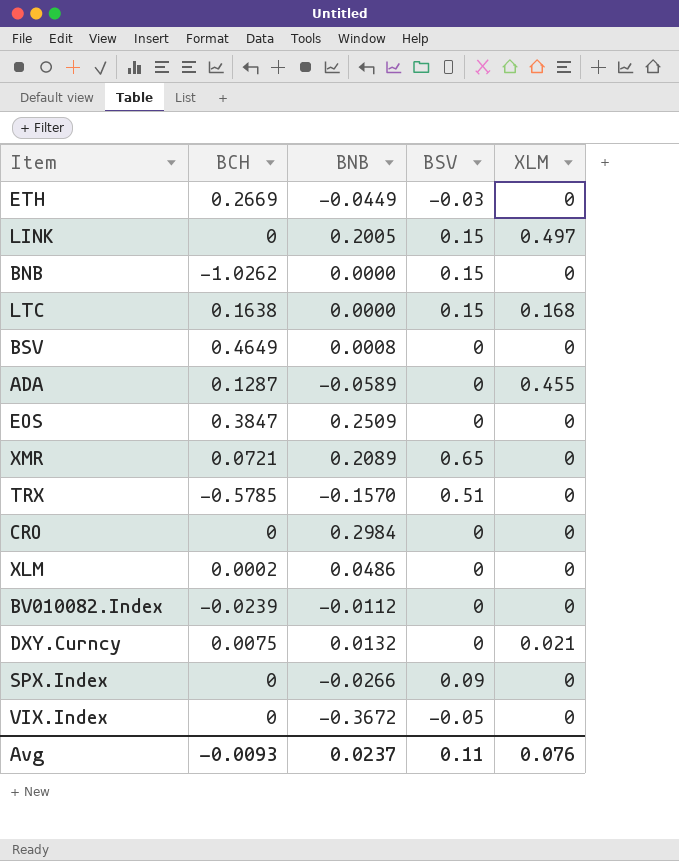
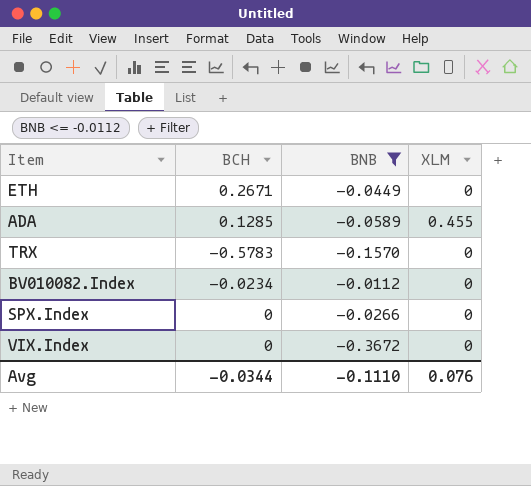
filter: none -> BNB <= -0.0112
column BSV | position: 4 -> none
ETH | BCH: 0.2669 -> 0.2671
ADA | BCH: 0.1287 -> 0.1285
TRX | BCH: -0.5785 -> -0.5783
BV010082.Index | BCH: -0.0239 -> -0.0234
Avg | BCH: -0.0093 -> -0.0344
Avg | BNB: 0.0237 -> -0.1110

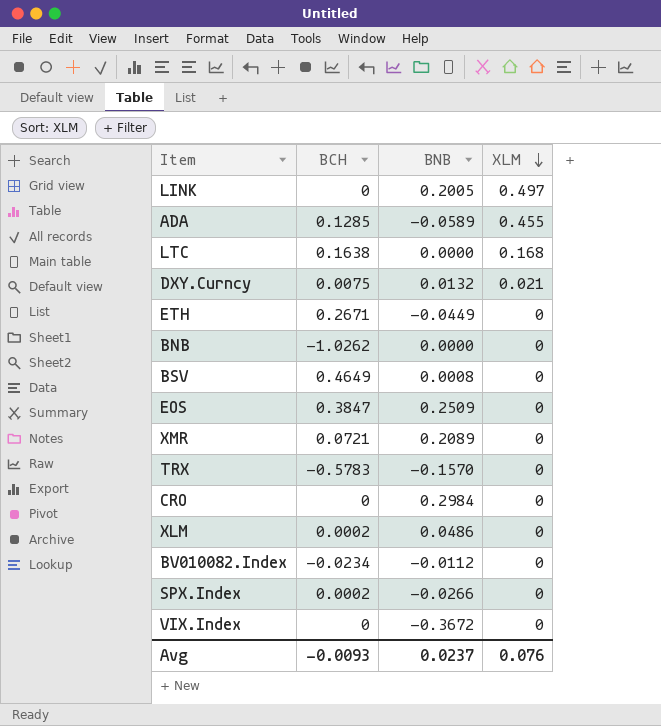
filter: BNB <= -0.0112 -> none
row order: none -> XLM descending
SPX.Index | BCH: 0 -> 0.0002
Avg | BCH: -0.0344 -> -0.0093
Avg | BNB: -0.1110 -> 0.0237

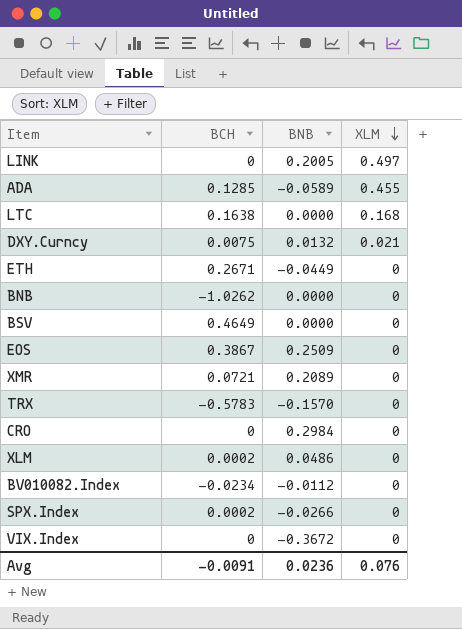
BSV | BNB: 0.0008 -> 0.0000
EOS | BCH: 0.3847 -> 0.3867
Avg | BCH: -0.0093 -> -0.0091
Avg | BNB: 0.0237 -> 0.0236

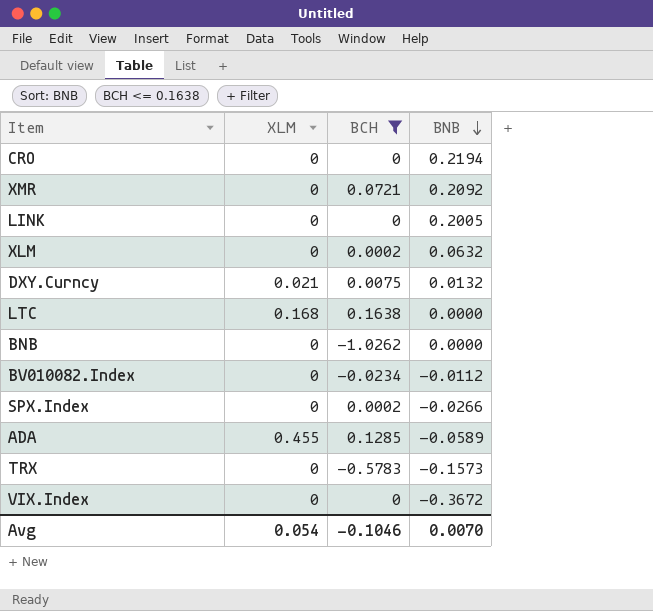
filter: none -> BCH <= 0.1638
row order: XLM descending -> BNB descending
column XLM | position: 4 -> 2
CRO | BNB: 0.2984 -> 0.2194
XMR | BNB: 0.2089 -> 0.2092
LINK | XLM: 0.497 -> 0
XLM | BNB: 0.0486 -> 0.0632
TRX | BNB: -0.1570 -> -0.1573
Avg | XLM: 0.076 -> 0.054
Avg | BCH: -0.0091 -> -0.1046
Avg | BNB: 0.0236 -> 0.0070

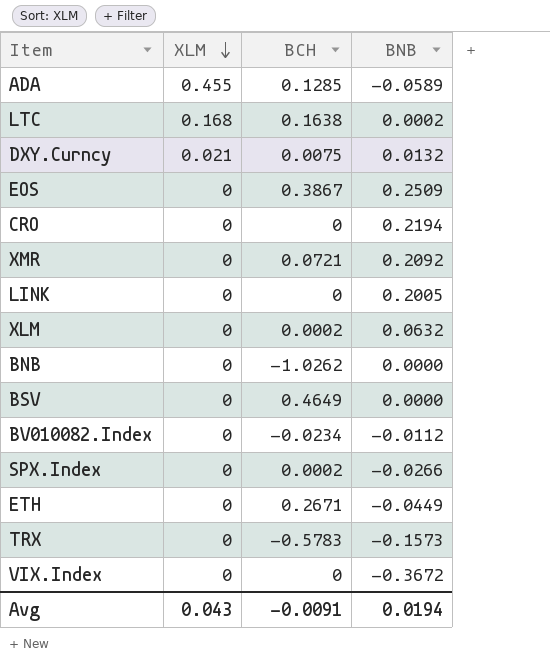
filter: BCH <= 0.1638 -> none
row order: BNB descending -> XLM descending
LTC | BNB: 0.0000 -> 0.0002
Avg | XLM: 0.054 -> 0.043
Avg | BCH: -0.1046 -> -0.0091
Avg | BNB: 0.0070 -> 0.0194

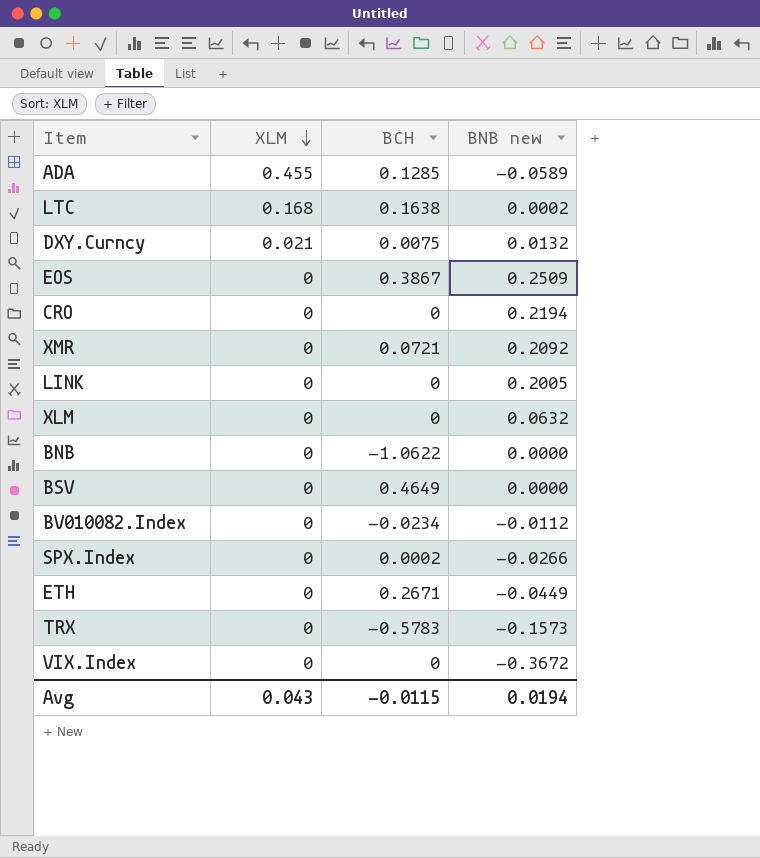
column name: BNB -> BNB new
XLM | BCH: 0.0002 -> 0
BNB | BCH: -1.0262 -> -1.0622
Avg | BCH: -0.0091 -> -0.0115

